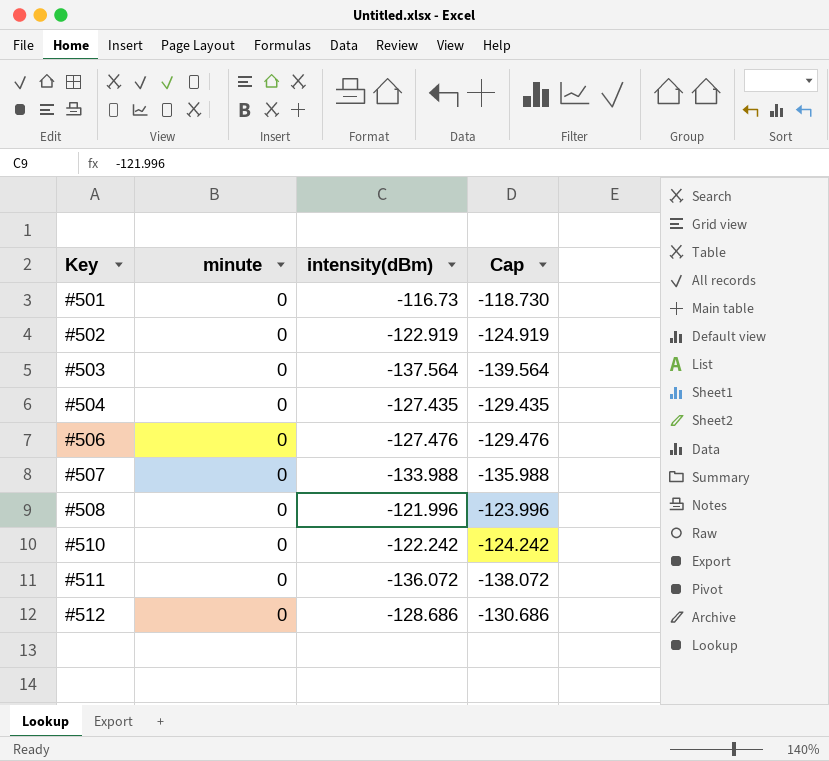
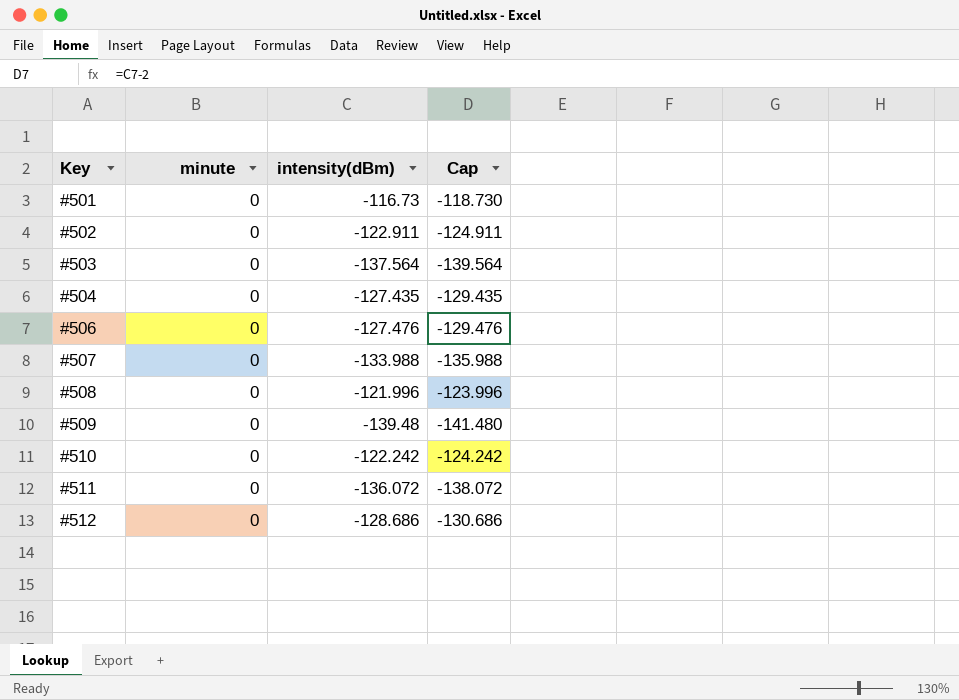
#502 | intensity(dBm): -122.919 -> -122.911
#502 | Cap: -124.919 -> -124.911
row #509: none -> 0 | -139.48 | -141.480

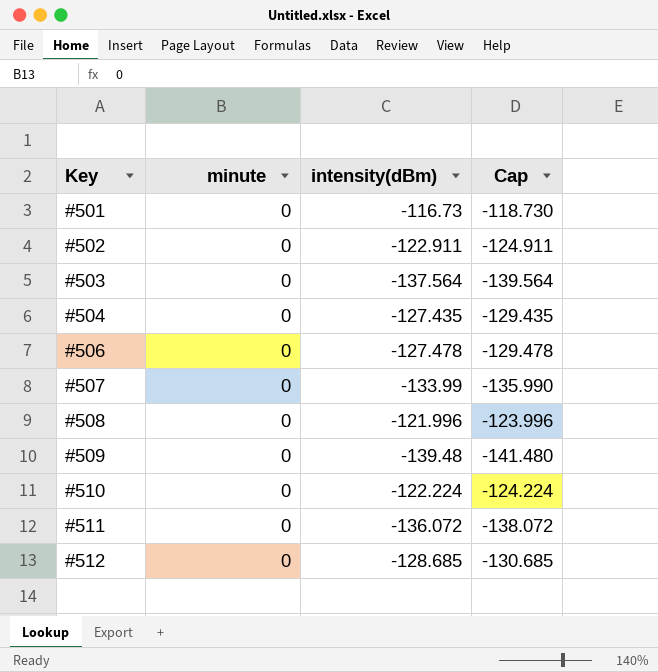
#506 | intensity(dBm): -127.476 -> -127.478
#506 | Cap: -129.476 -> -129.478
#507 | intensity(dBm): -133.988 -> -133.99
#507 | Cap: -135.988 -> -135.990
#510 | intensity(dBm): -122.242 -> -122.224
#510 | Cap: -124.242 -> -124.224
#512 | intensity(dBm): -128.686 -> -128.685
#512 | Cap: -130.686 -> -130.685

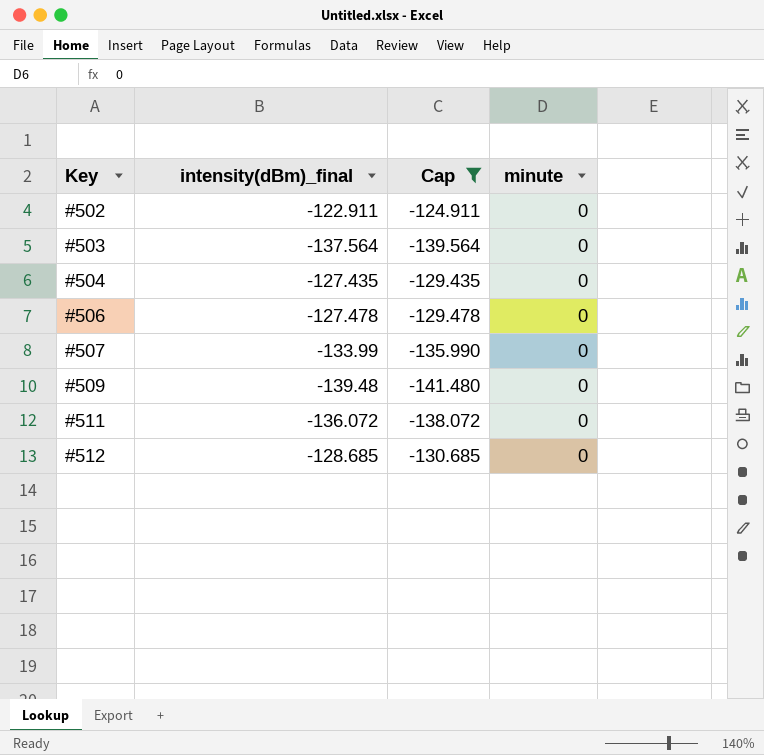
filter: none -> Cap <= -124.911
column name: intensity(dBm) -> intensity(dBm)_final
column minute | position: 2 -> 4

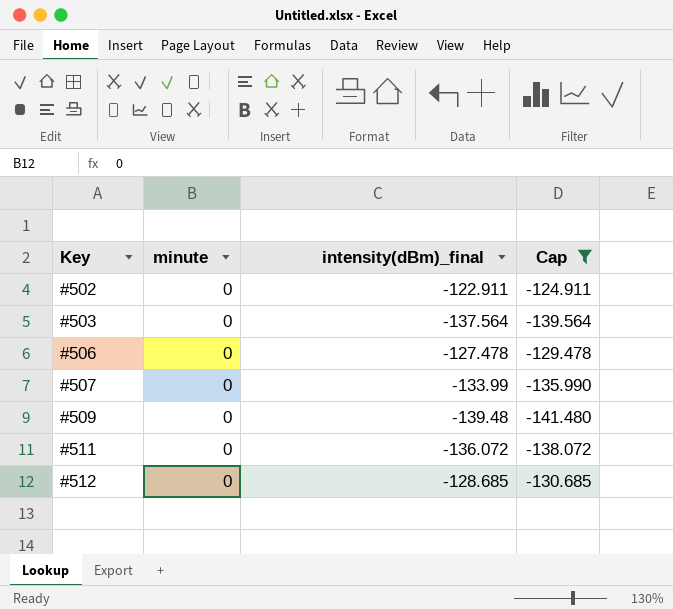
column minute | position: 4 -> 2
row #504: -127.435 | -129.435 | 0 -> none

